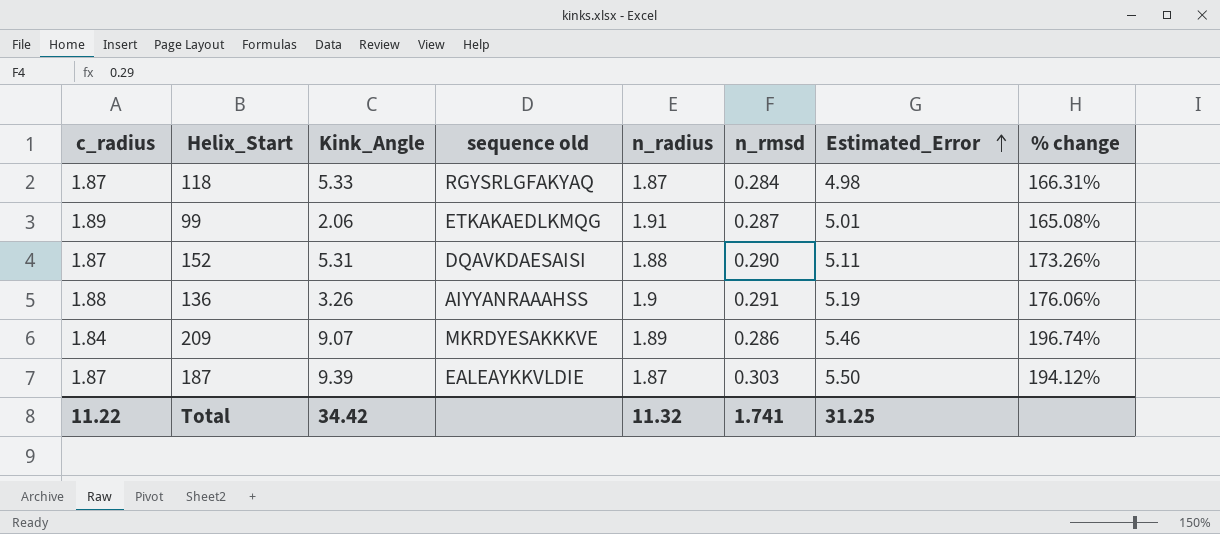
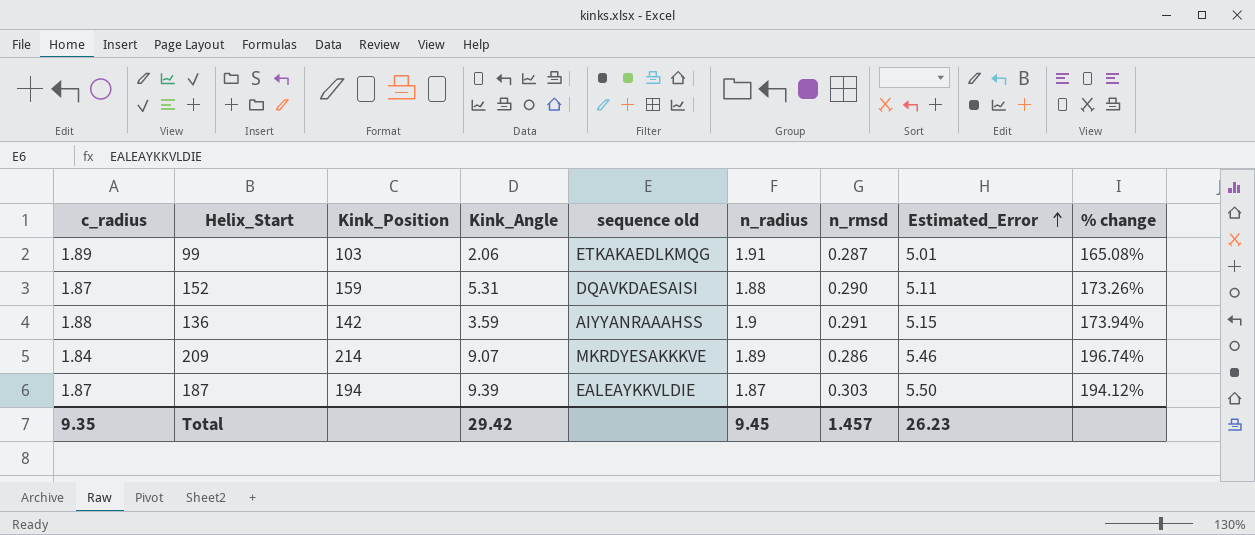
column Kink_Position | position: none -> 3
row 118: 1.87 | 5.33 | RGYSRLGFAKYAQ | 1.87 | 0.284 | 4.98 | 166.31% -> none
136 | Kink_Angle: 3.26 -> 3.59
136 | Estimated_Error: 5.19 -> 5.15
136 | % change: 176.06% -> 173.94%
Total | c_radius: 11.22 -> 9.35
Total | Kink_Angle: 34.42 -> 29.42
Total | n_radius: 11.32 -> 9.45
Total | n_rmsd: 1.741 -> 1.457
Total | Estimated_Error: 31.25 -> 26.23

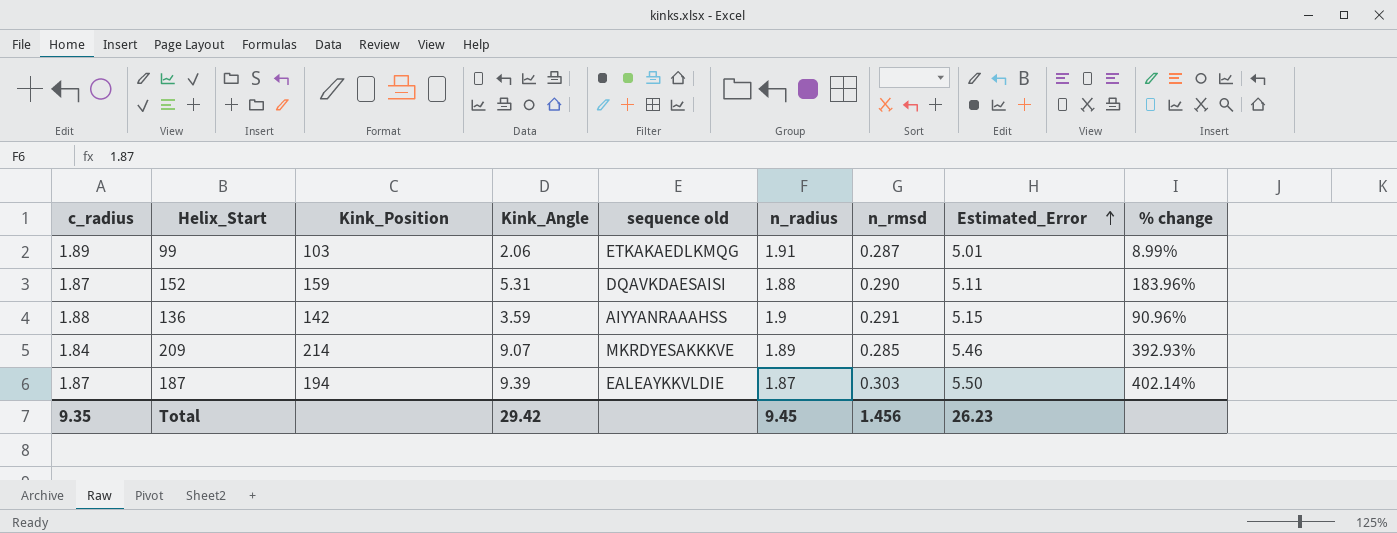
column % change | formula: ([Estimated_Error] - [c_radius]) / [c_radius] -> ([Kink_Angle] - [c_radius]) / [c_radius]
209 | n_rmsd: 0.286 -> 0.285
Total | n_rmsd: 1.457 -> 1.456

